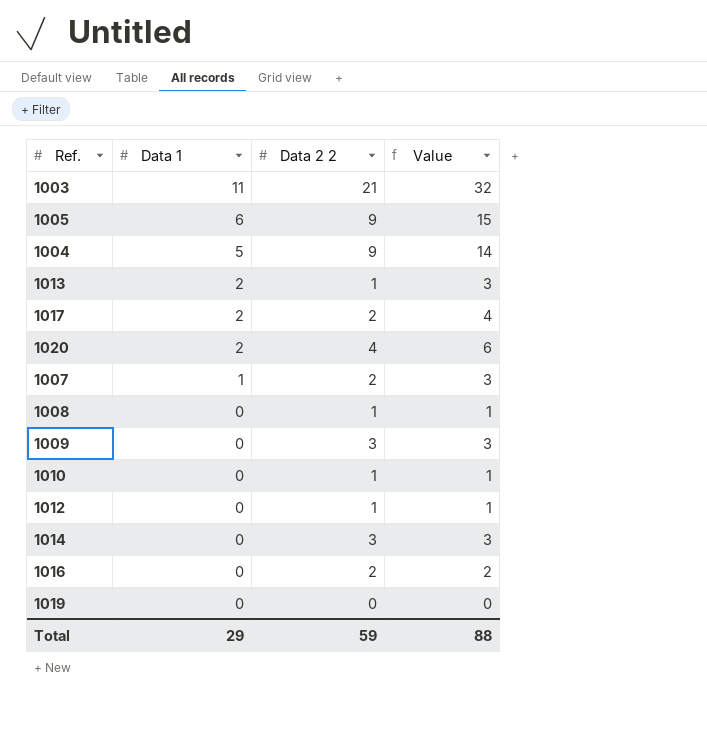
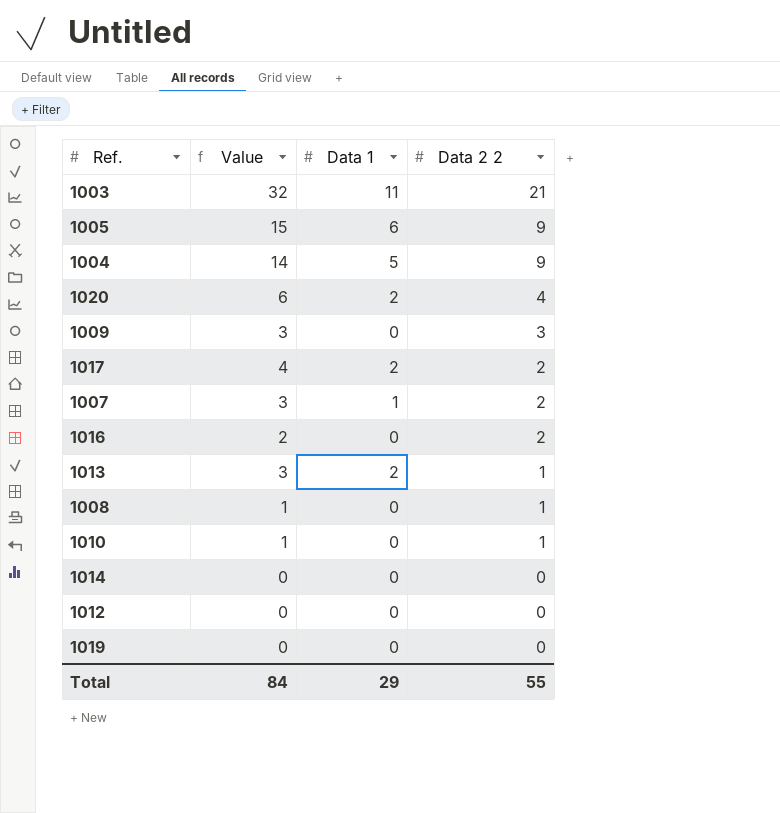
row order: Data 1 descending -> Data 2 2 descending
column Value | position: 4 -> 2
1014 | Value: 3 -> 0
1014 | Data 2 2: 3 -> 0
1012 | Value: 1 -> 0
1012 | Data 2 2: 1 -> 0
Total | Value: 88 -> 84
Total | Data 2 2: 59 -> 55

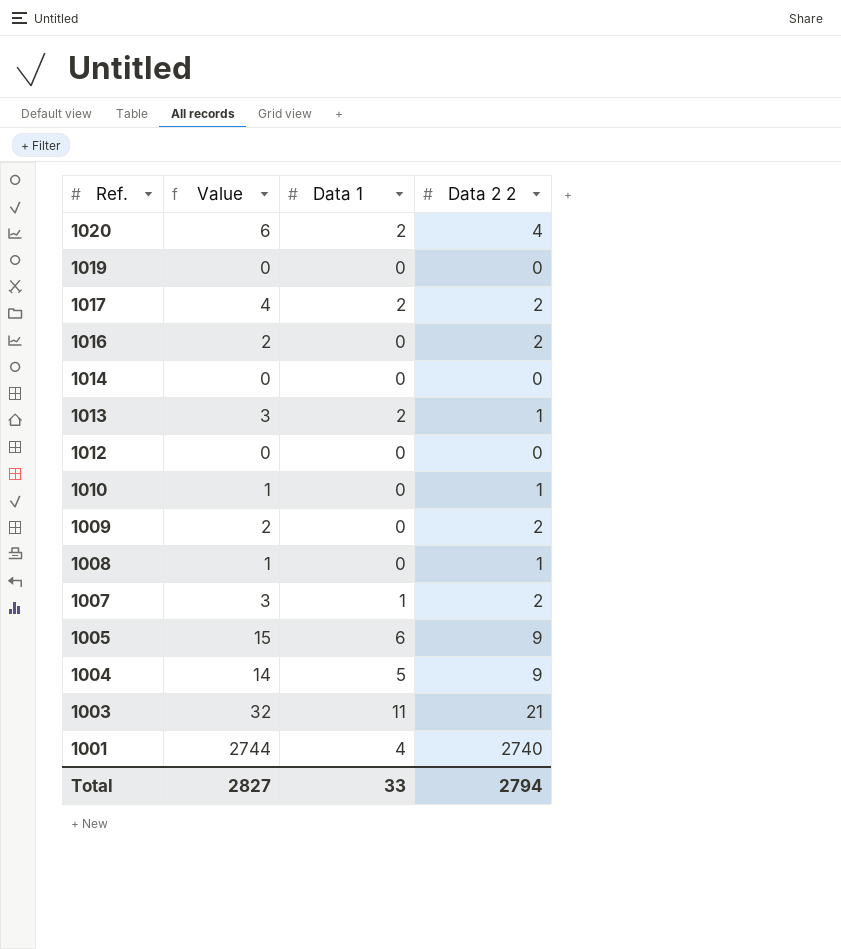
row order: Data 2 2 descending -> Ref. descending
1009 | Value: 3 -> 2
1009 | Data 2 2: 3 -> 2
row 1001: none -> 2744 | 4 | 2740
Total | Value: 84 -> 2827
Total | Data 1: 29 -> 33
Total | Data 2 2: 55 -> 2794

